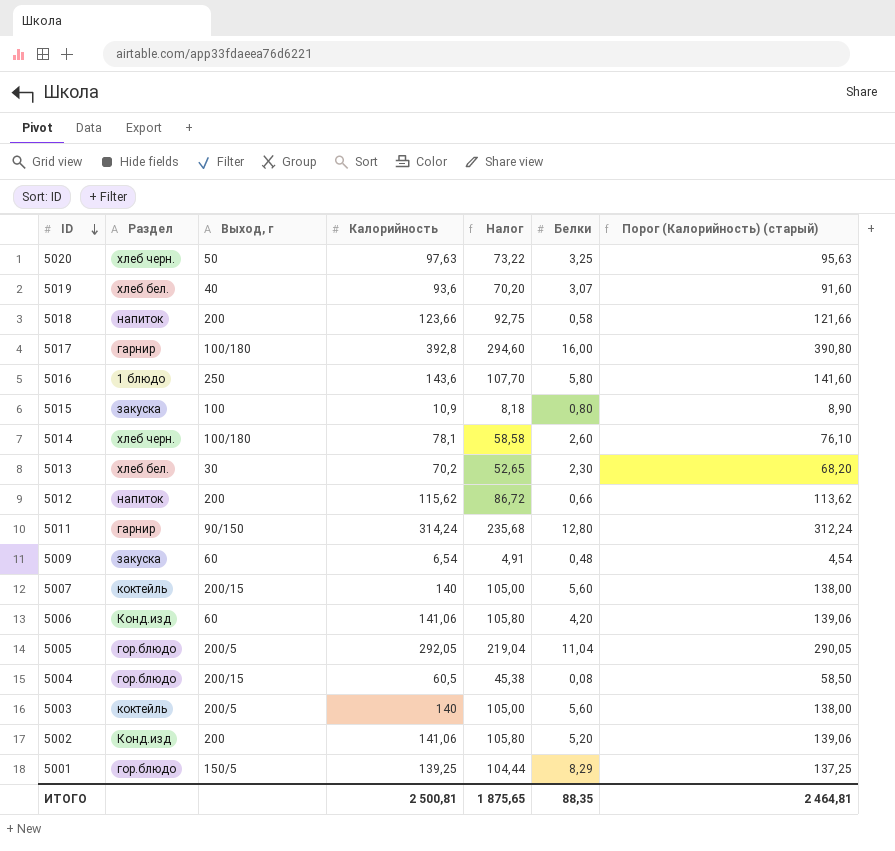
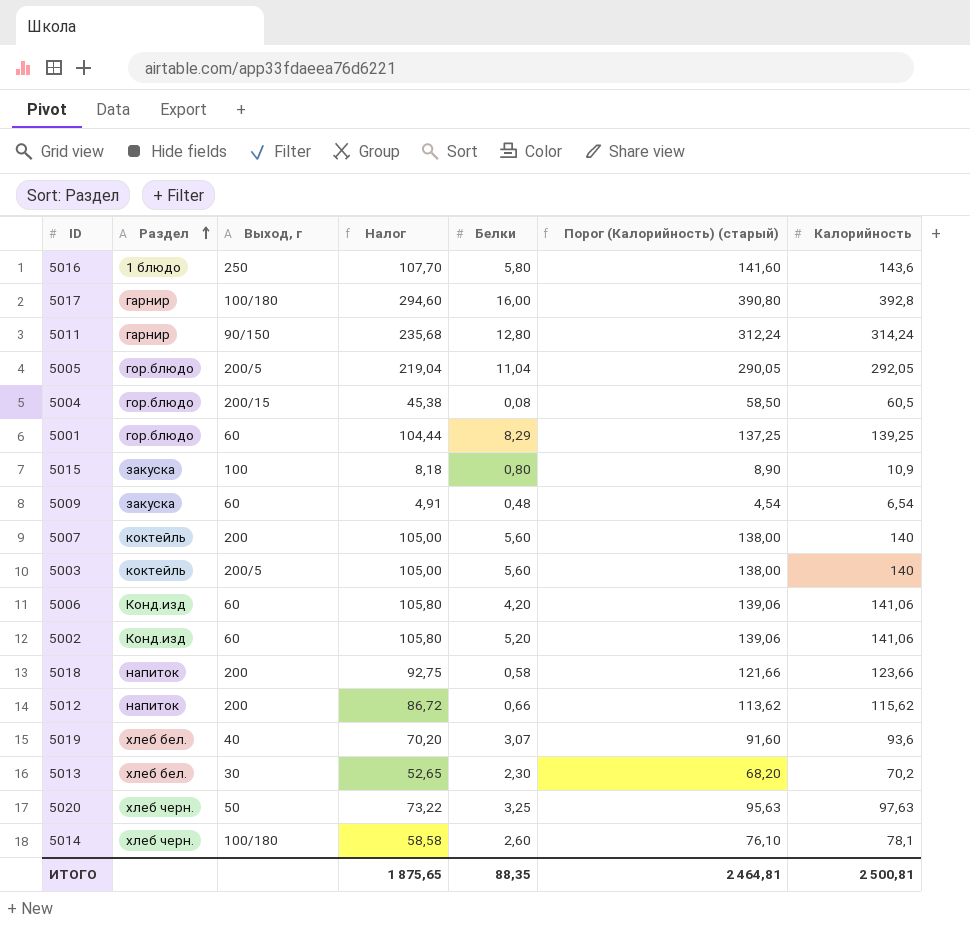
row order: ID descending -> Раздел ascending
column Калорийность | position: 4 -> 7
5001 | Выход, г: 150/5 -> 60
5007 | Выход, г: 200/15 -> 200
5002 | Выход, г: 200 -> 60

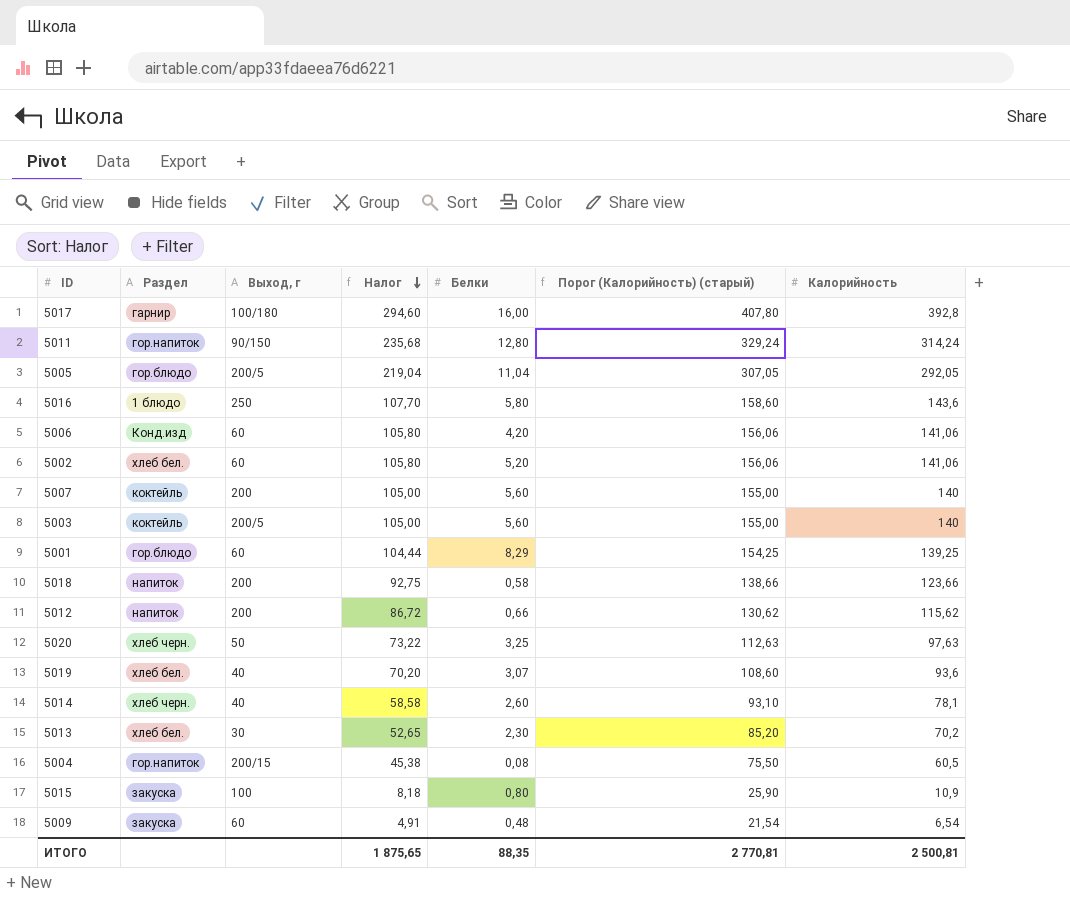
row order: Раздел ascending -> Налог descending
column Порог (Калорийность) (старый) | formula: [Калорийность] - 2 -> [Калорийность] + 15
5011 | Раздел: гарнир -> гор.напиток
5002 | Раздел: Конд.изд -> хлеб бел.
5014 | Выход, г: 100/180 -> 40
5004 | Раздел: гор.блюдо -> гор.напиток
ИТОГО | Порог (Калорийность) (старый): 2 464,81 -> 2 770,81

